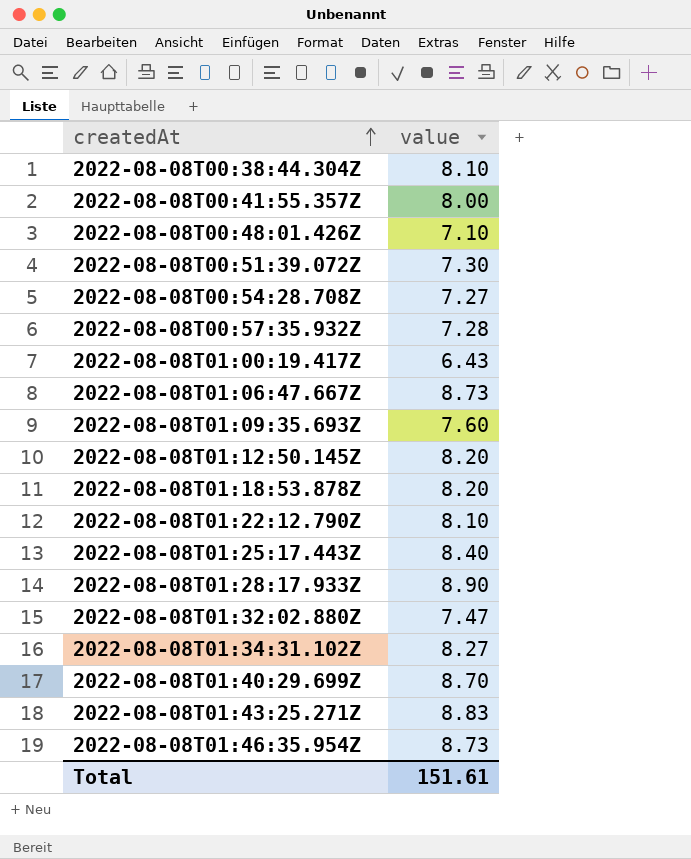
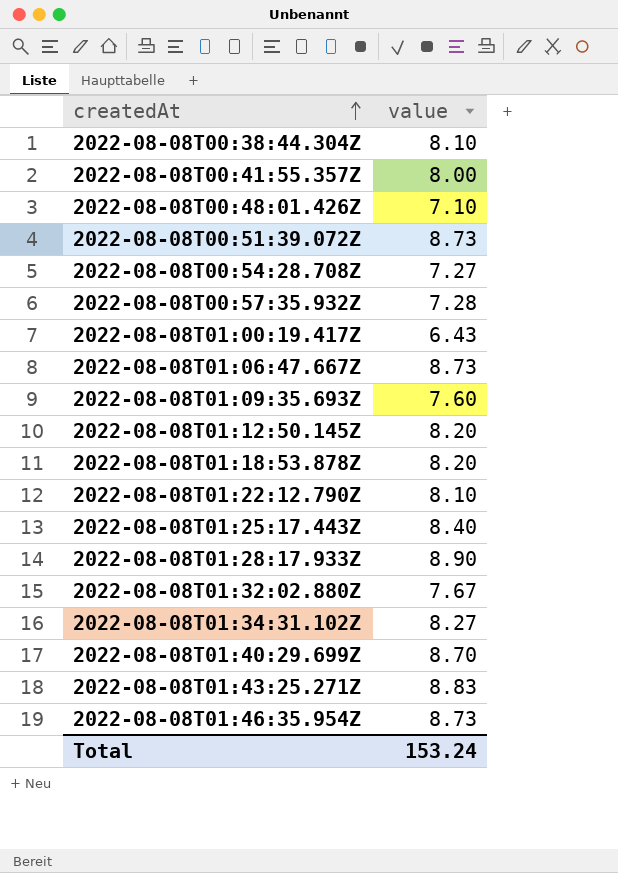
2022-08-08T00:51:39.072Z | value: 7.30 -> 8.73
2022-08-08T01:32:02.880Z | value: 7.47 -> 7.67
Total | value: 151.61 -> 153.24

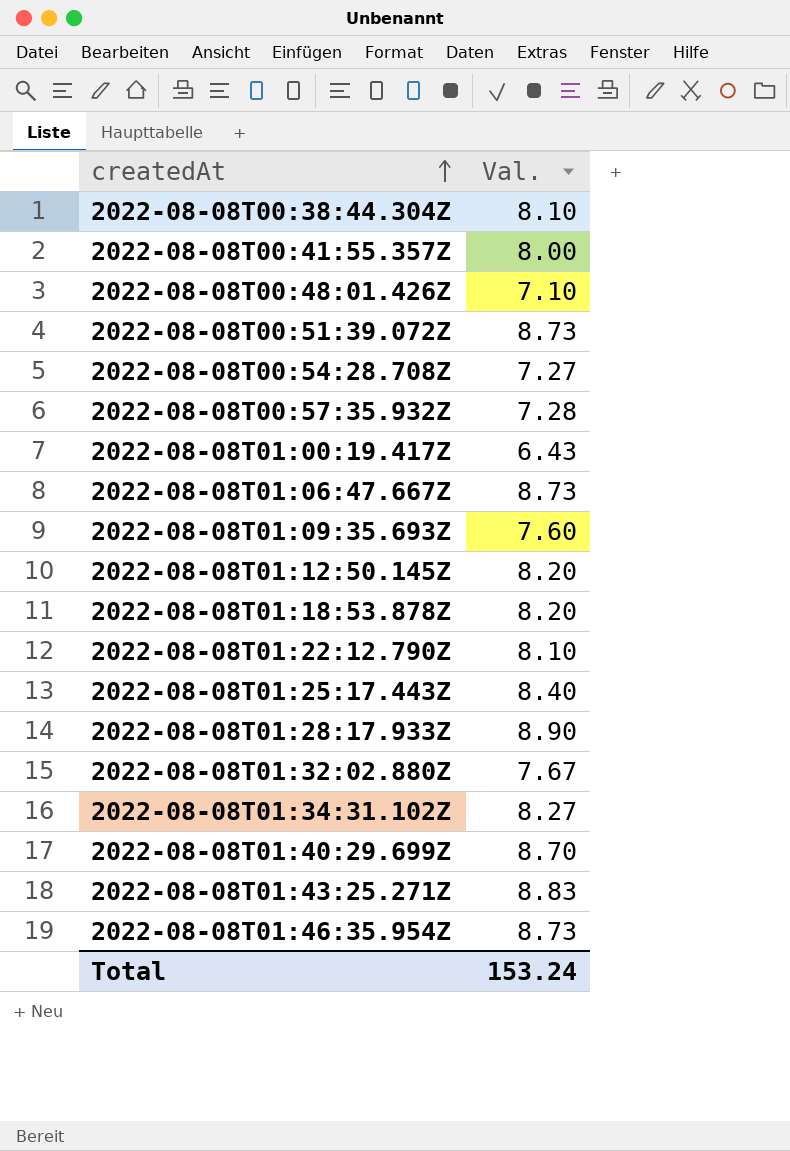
column name: value -> Val.

